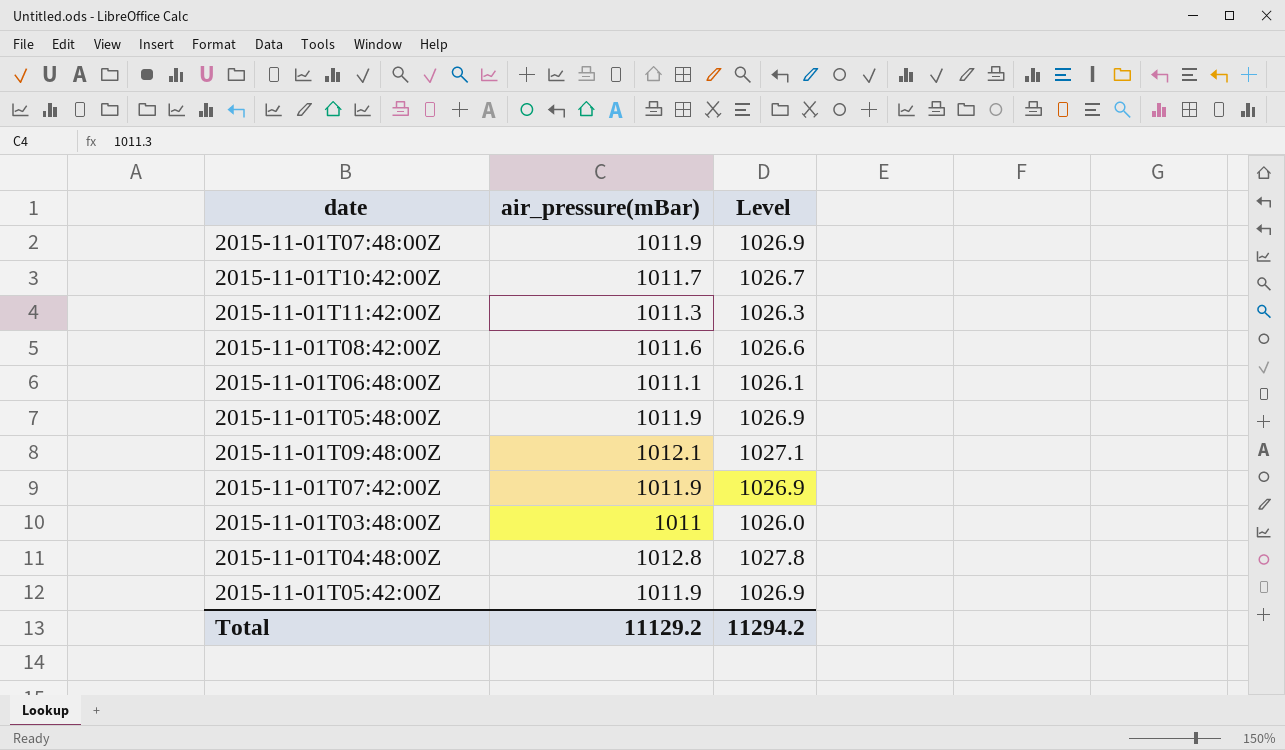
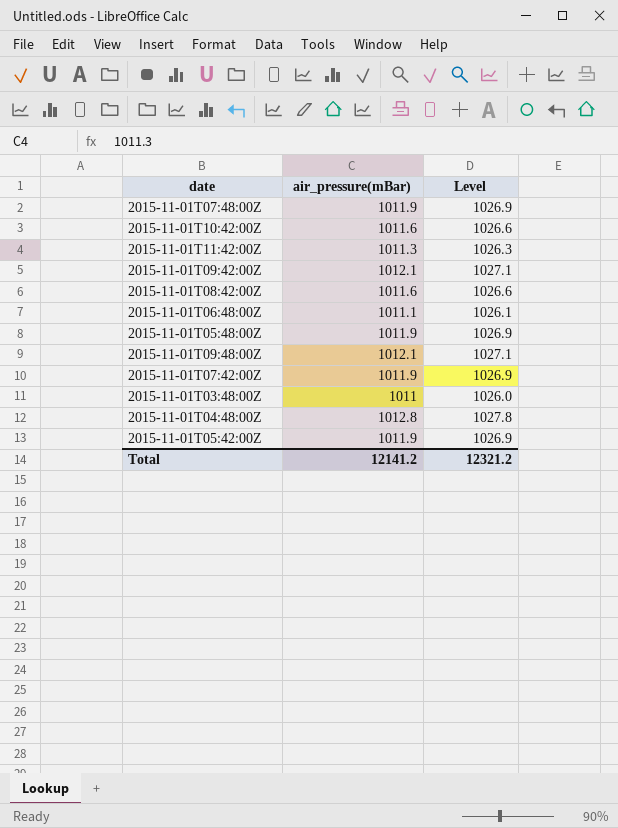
2015-11-01T10:42:00Z | air_pressure(mBar): 1011.7 -> 1011.6
2015-11-01T10:42:00Z | Level: 1026.7 -> 1026.6
row 2015-11-01T09:42:00Z: none -> 1012.1 | 1027.1
Total | air_pressure(mBar): 11129.2 -> 12141.2
Total | Level: 11294.2 -> 12321.2

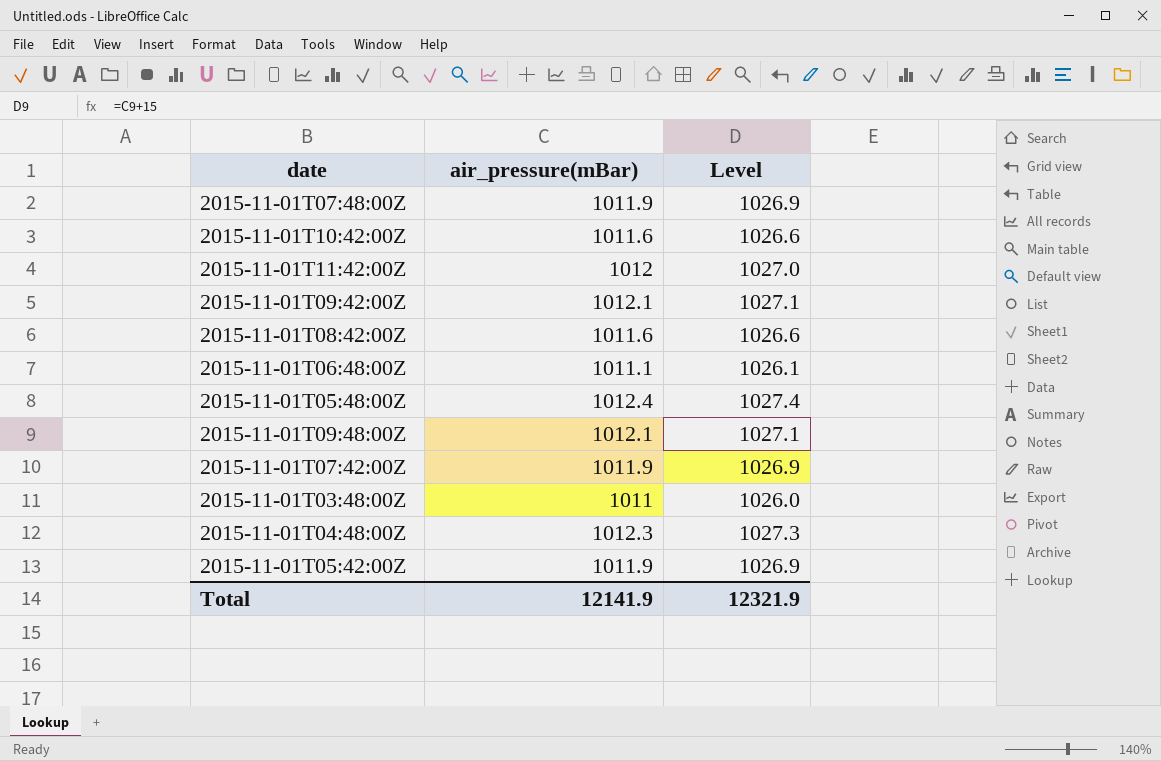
2015-11-01T11:42:00Z | air_pressure(mBar): 1011.3 -> 1012
2015-11-01T11:42:00Z | Level: 1026.3 -> 1027.0
2015-11-01T05:48:00Z | air_pressure(mBar): 1011.9 -> 1012.4
2015-11-01T05:48:00Z | Level: 1026.9 -> 1027.4
2015-11-01T04:48:00Z | air_pressure(mBar): 1012.8 -> 1012.3
2015-11-01T04:48:00Z | Level: 1027.8 -> 1027.3
Total | air_pressure(mBar): 12141.2 -> 12141.9
Total | Level: 12321.2 -> 12321.9

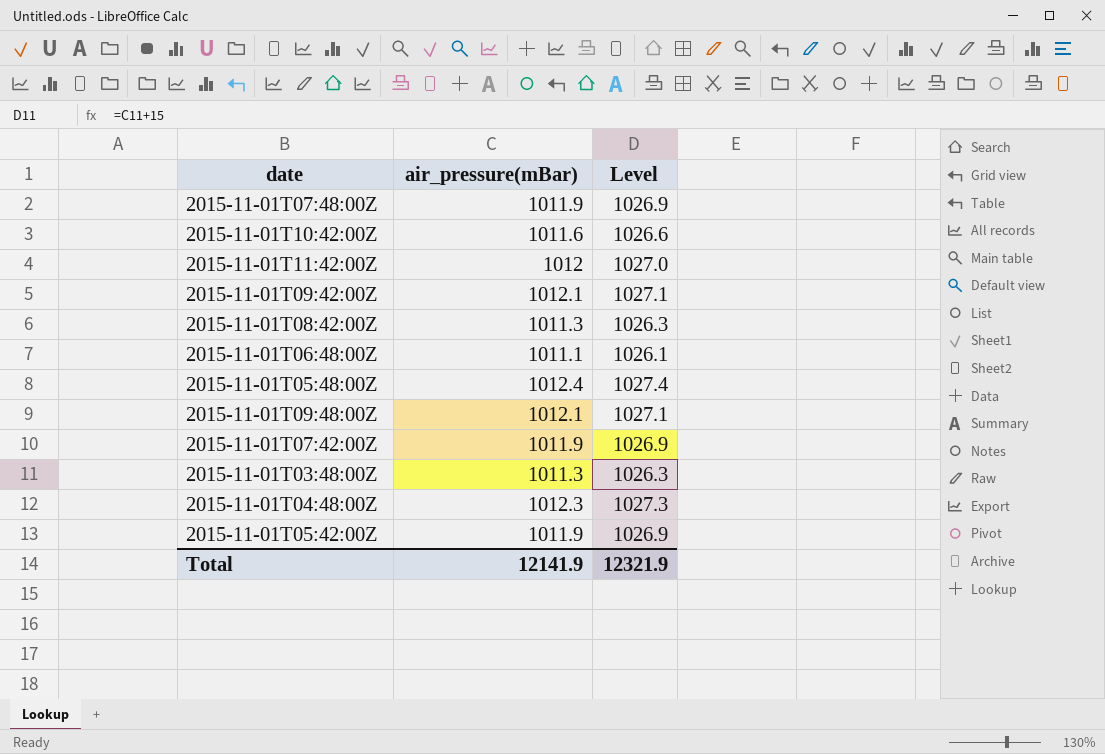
2015-11-01T08:42:00Z | air_pressure(mBar): 1011.6 -> 1011.3
2015-11-01T08:42:00Z | Level: 1026.6 -> 1026.3
2015-11-01T03:48:00Z | air_pressure(mBar): 1011 -> 1011.3
2015-11-01T03:48:00Z | Level: 1026.0 -> 1026.3

